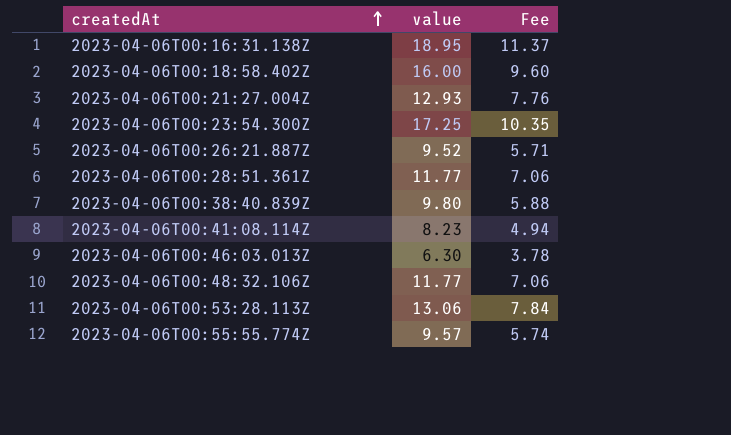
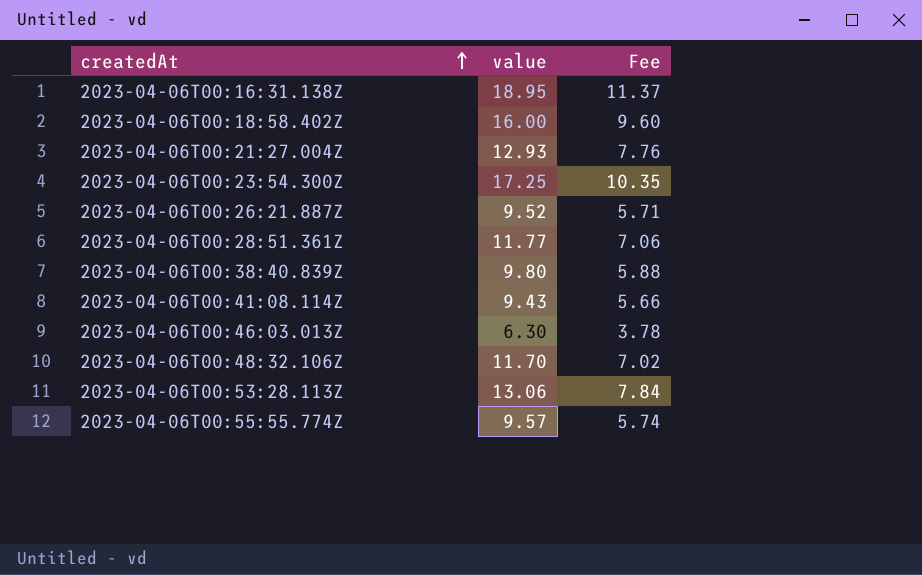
2023-04-06T00:41:08.114Z | value: 8.23 -> 9.43
2023-04-06T00:41:08.114Z | Fee: 4.94 -> 5.66
2023-04-06T00:48:32.106Z | value: 11.77 -> 11.70
2023-04-06T00:48:32.106Z | Fee: 7.06 -> 7.02

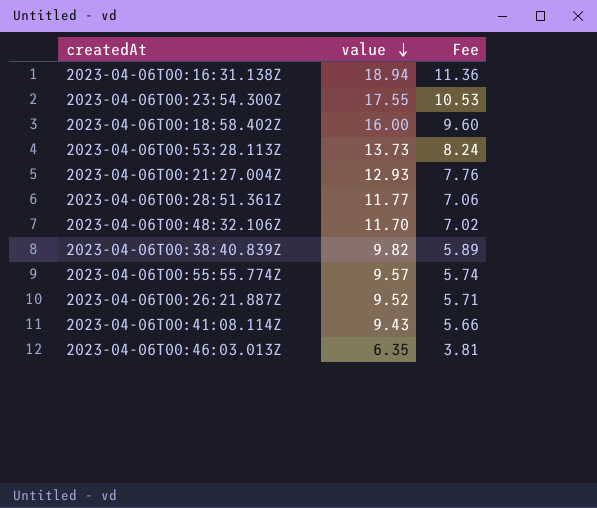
row order: createdAt ascending -> value descending
2023-04-06T00:16:31.138Z | value: 18.95 -> 18.94
2023-04-06T00:16:31.138Z | Fee: 11.37 -> 11.36
2023-04-06T00:23:54.300Z | value: 17.25 -> 17.55
2023-04-06T00:23:54.300Z | Fee: 10.35 -> 10.53
2023-04-06T00:53:28.113Z | value: 13.06 -> 13.73
2023-04-06T00:53:28.113Z | Fee: 7.84 -> 8.24
2023-04-06T00:38:40.839Z | value: 9.80 -> 9.82
2023-04-06T00:38:40.839Z | Fee: 5.88 -> 5.89
2023-04-06T00:46:03.013Z | value: 6.30 -> 6.35
2023-04-06T00:46:03.013Z | Fee: 3.78 -> 3.81

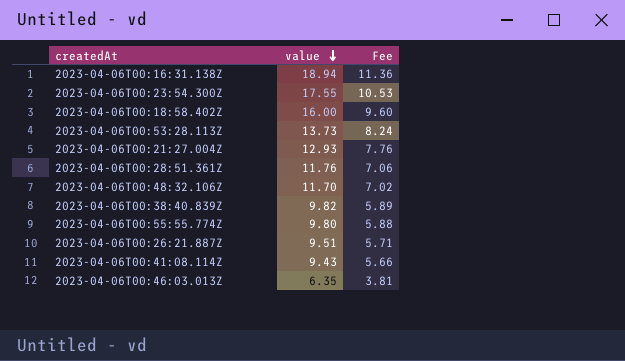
2023-04-06T00:28:51.361Z | value: 11.77 -> 11.76
2023-04-06T00:55:55.774Z | value: 9.57 -> 9.80
2023-04-06T00:55:55.774Z | Fee: 5.74 -> 5.88
2023-04-06T00:26:21.887Z | value: 9.52 -> 9.51

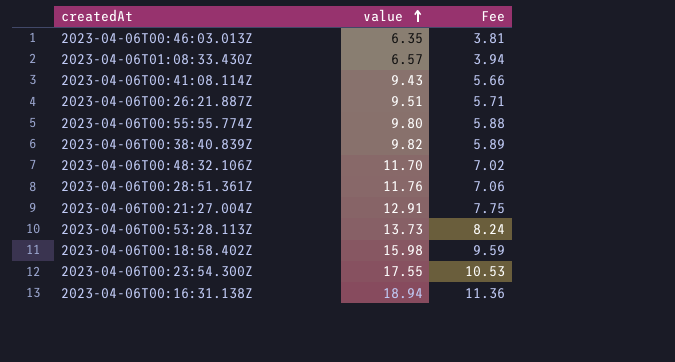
row order: value descending -> value ascending
row 2023-04-06T01:08:33.430Z: none -> 6.57 | 3.94
2023-04-06T00:21:27.004Z | value: 12.93 -> 12.91
2023-04-06T00:21:27.004Z | Fee: 7.76 -> 7.75
2023-04-06T00:18:58.402Z | value: 16.00 -> 15.98
2023-04-06T00:18:58.402Z | Fee: 9.60 -> 9.59

